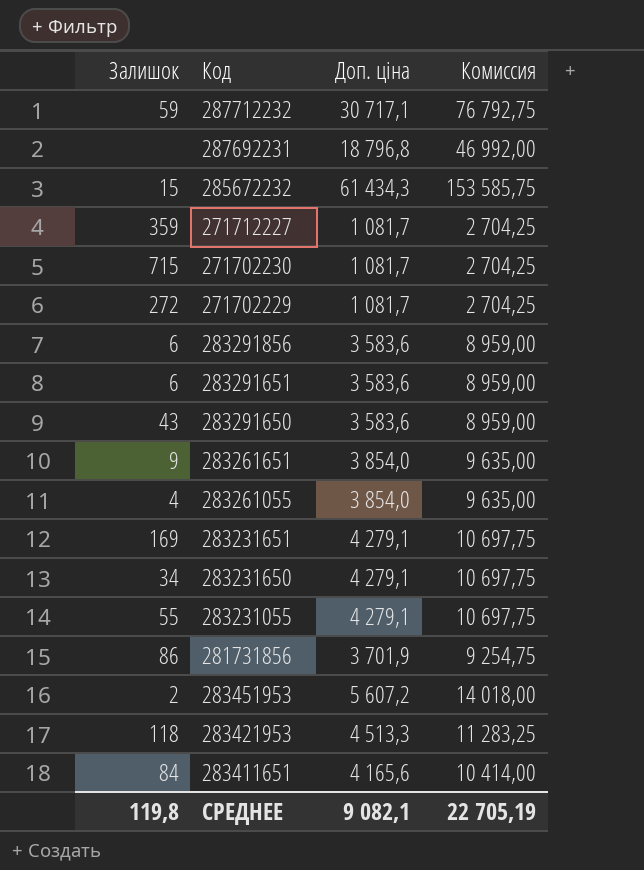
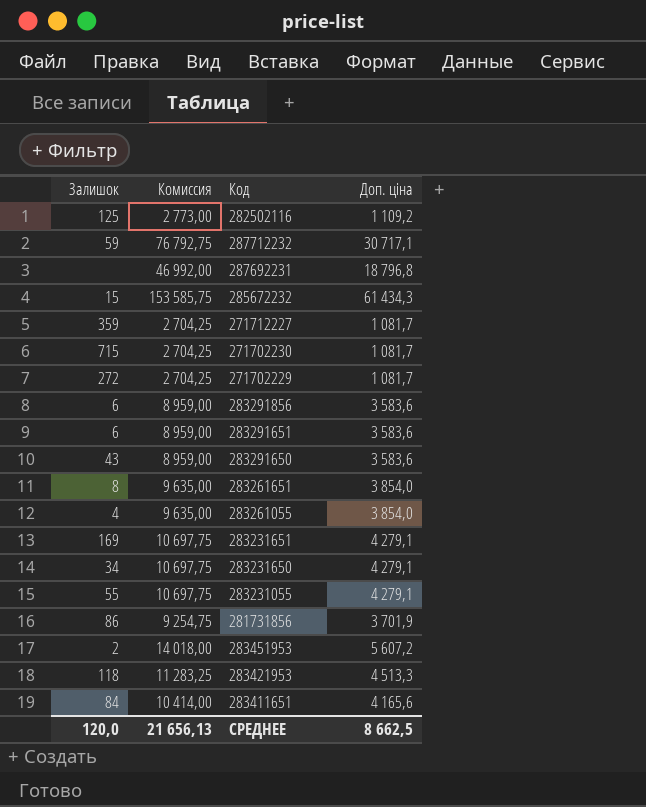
column Комиссия | position: 4 -> 2
row 282502116: none -> 125 | 2 773,00 | 1 109,2
283261651 | Залишок: 9 -> 8
СРЕДНЕЕ | Залишок: 119,8 -> 120,0
СРЕДНЕЕ | Комиссия: 22 705,19 -> 21 656,13
СРЕДНЕЕ | Доп. ціна: 9 082,1 -> 8 662,5

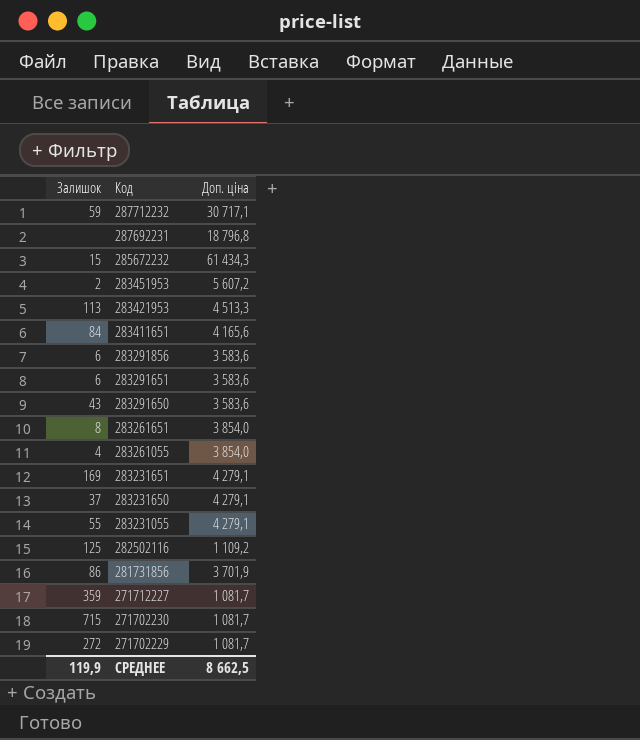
row order: none -> Код descending
column Комиссия | formula: [Доп. ціна] * 2,5 -> none
283421953 | Залишок: 118 -> 113
283231650 | Залишок: 34 -> 37
СРЕДНЕЕ | Залишок: 120,0 -> 119,9

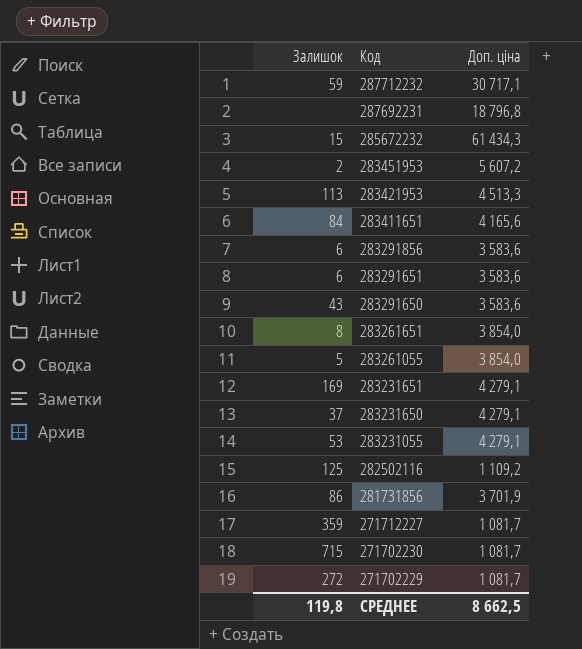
283261055 | Залишок: 4 -> 5
283231055 | Залишок: 55 -> 53
СРЕДНЕЕ | Залишок: 119,9 -> 119,8

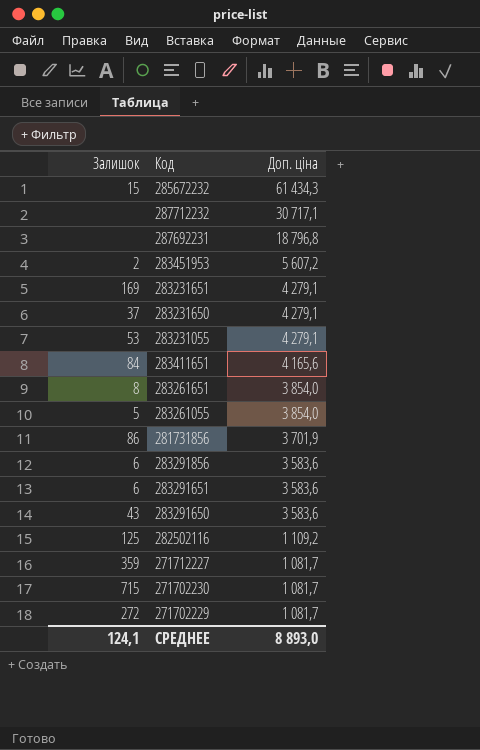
row order: Код descending -> Доп. ціна descending
row 283421953: 113 | 4 513,3 -> none
287712232 | Залишок: 59 -> none
СРЕДНЕЕ | Залишок: 119,8 -> 124,1
СРЕДНЕЕ | Доп. ціна: 8 662,5 -> 8 893,0

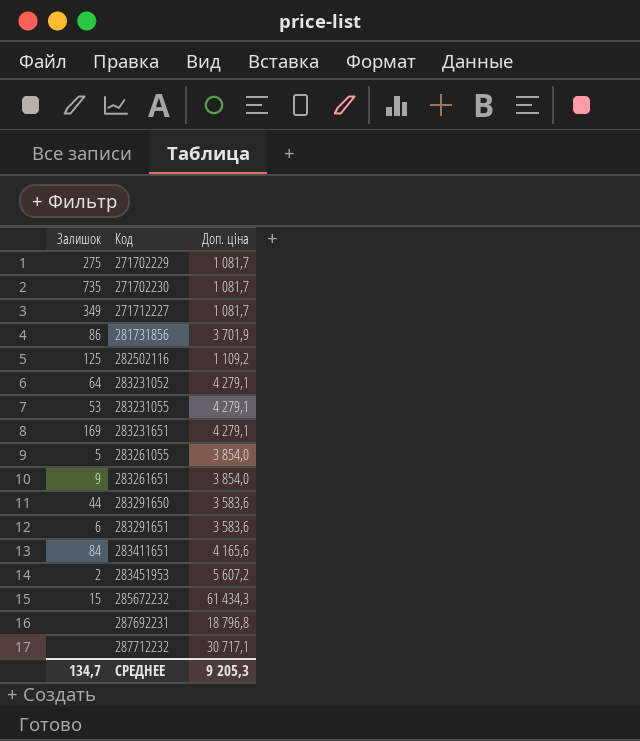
row order: Доп. ціна descending -> Код ascending
row 283231650: 37 | 4 279,1 -> none
row 283291856: 6 | 3 583,6 -> none
271702229 | Залишок: 272 -> 275
271702230 | Залишок: 715 -> 735
271712227 | Залишок: 359 -> 349
row 283231052: none -> 64 | 4 279,1
283261651 | Залишок: 8 -> 9
283291650 | Залишок: 43 -> 44
СРЕДНЕЕ | Залишок: 124,1 -> 134,7
СРЕДНЕЕ | Доп. ціна: 8 893,0 -> 9 205,3

